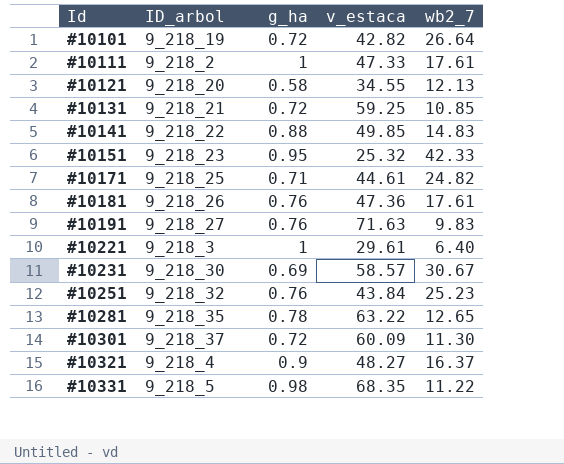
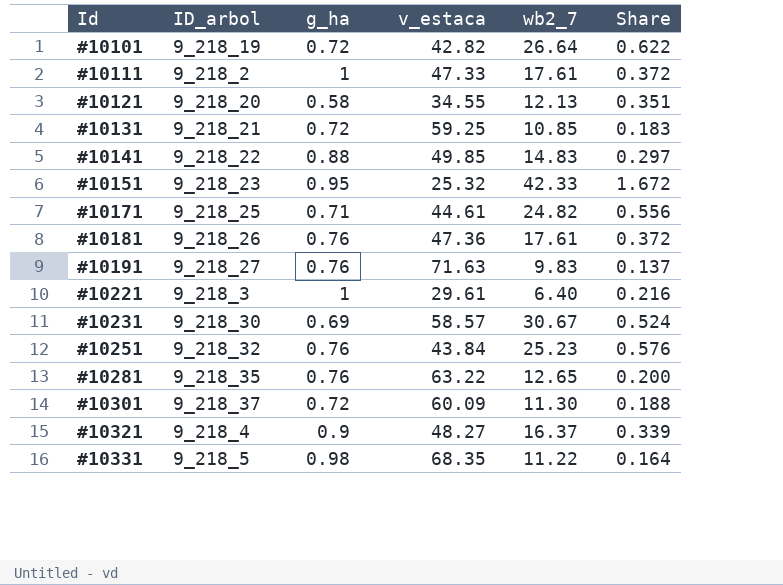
column Share | formula: none -> [wb2_7] / [v_estaca]
#10281 | g_ha: 0.78 -> 0.76

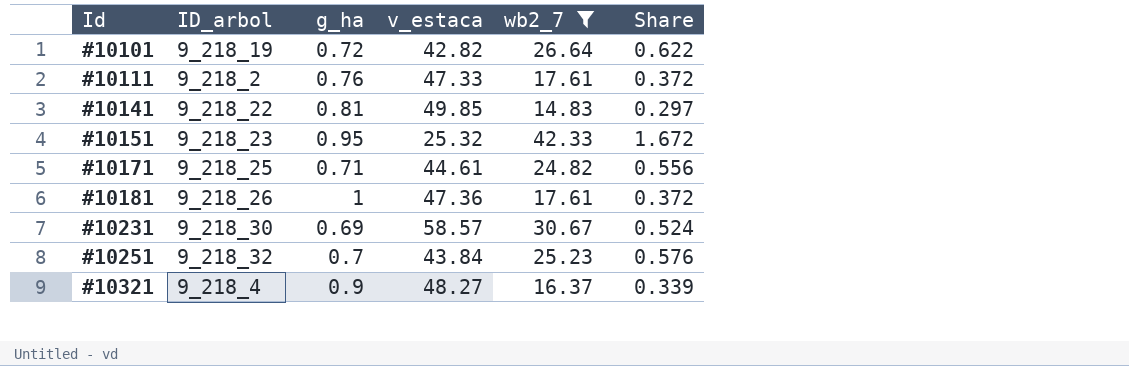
filter: none -> wb2_7 >= 14.83
#10111 | g_ha: 1 -> 0.76
#10141 | g_ha: 0.88 -> 0.81
#10181 | g_ha: 0.76 -> 1
#10251 | g_ha: 0.76 -> 0.7

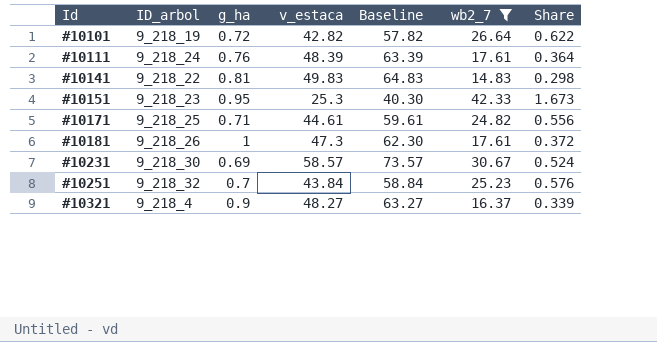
column Baseline | formula: none -> [v_estaca] + 15
#10111 | ID_arbol: 9_218_2 -> 9_218_24
#10111 | v_estaca: 47.33 -> 48.39
#10111 | Share: 0.372 -> 0.364
#10141 | v_estaca: 49.85 -> 49.83
#10141 | Share: 0.297 -> 0.298
#10151 | v_estaca: 25.32 -> 25.3
#10151 | Share: 1.672 -> 1.673
#10181 | v_estaca: 47.36 -> 47.3

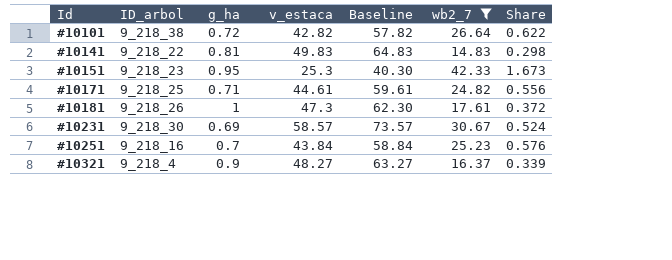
row #10111: 9_218_24 | 0.76 | 48.39 | 63.39 | 17.61 | 0.364 -> none
#10101 | ID_arbol: 9_218_19 -> 9_218_38
#10251 | ID_arbol: 9_218_32 -> 9_218_16

